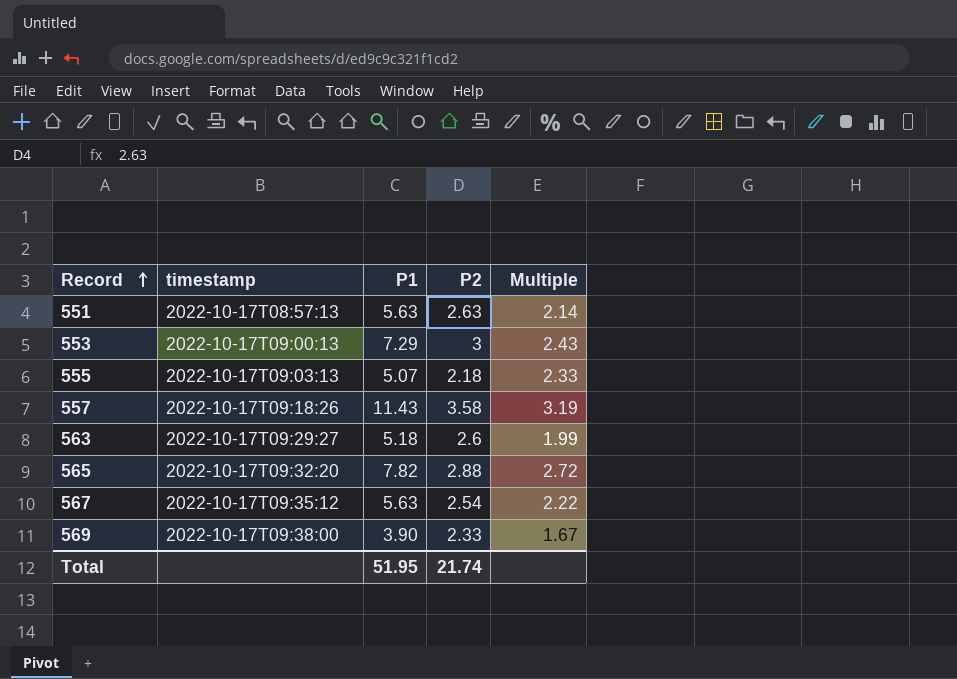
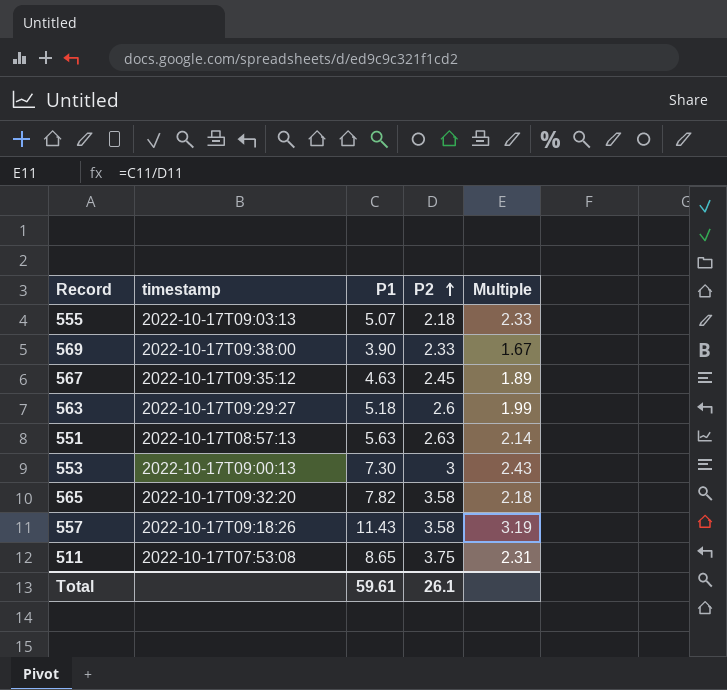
row order: Record ascending -> P2 ascending
567 | P1: 5.63 -> 4.63
567 | P2: 2.54 -> 2.45
567 | Multiple: 2.22 -> 1.89
553 | P1: 7.29 -> 7.30
565 | P2: 2.88 -> 3.58
565 | Multiple: 2.72 -> 2.18
row 511: none -> 2022-10-17T07:53:08 | 8.65 | 3.75 | 2.31
Total | P1: 51.95 -> 59.61
Total | P2: 21.74 -> 26.1

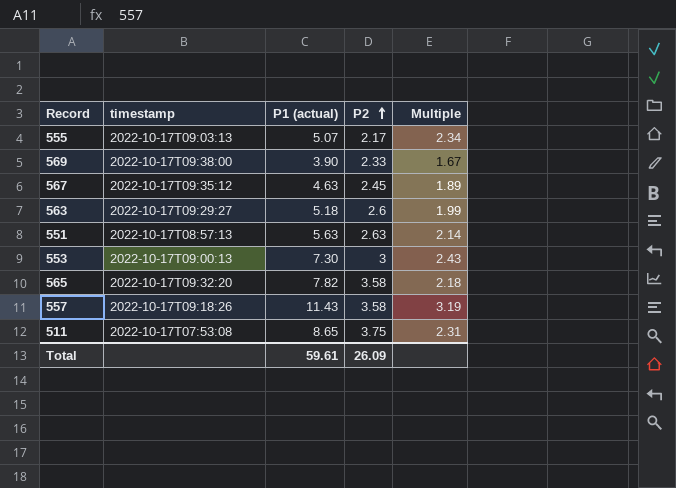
column name: P1 -> P1 (actual)
555 | P2: 2.18 -> 2.17
555 | Multiple: 2.33 -> 2.34
Total | P2: 26.1 -> 26.09

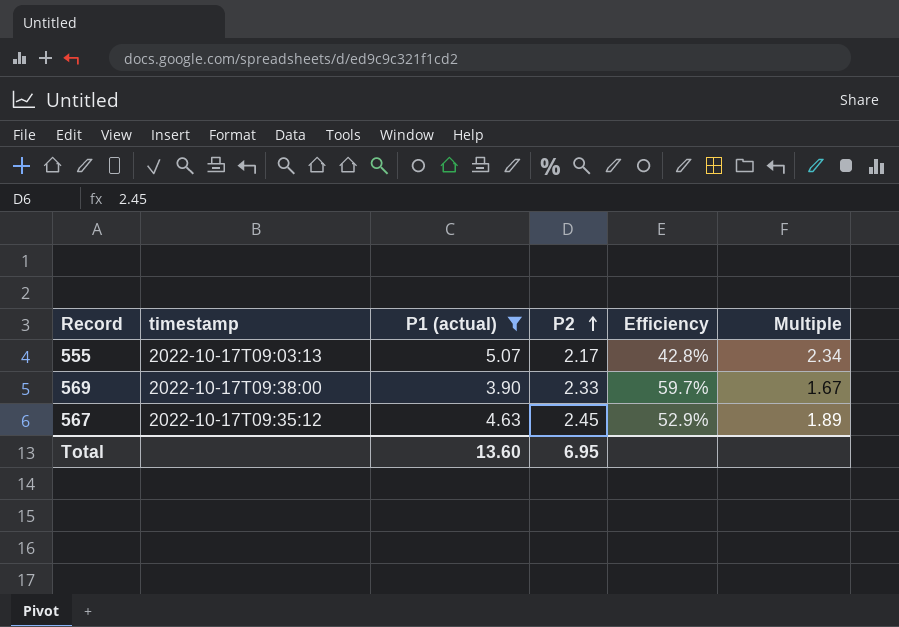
filter: none -> P1 (actual) <= 5.07
column Efficiency | formula: none -> [P2] / [P1 (actual)]
Total | P1 (actual): 59.61 -> 13.60
Total | P2: 26.09 -> 6.95

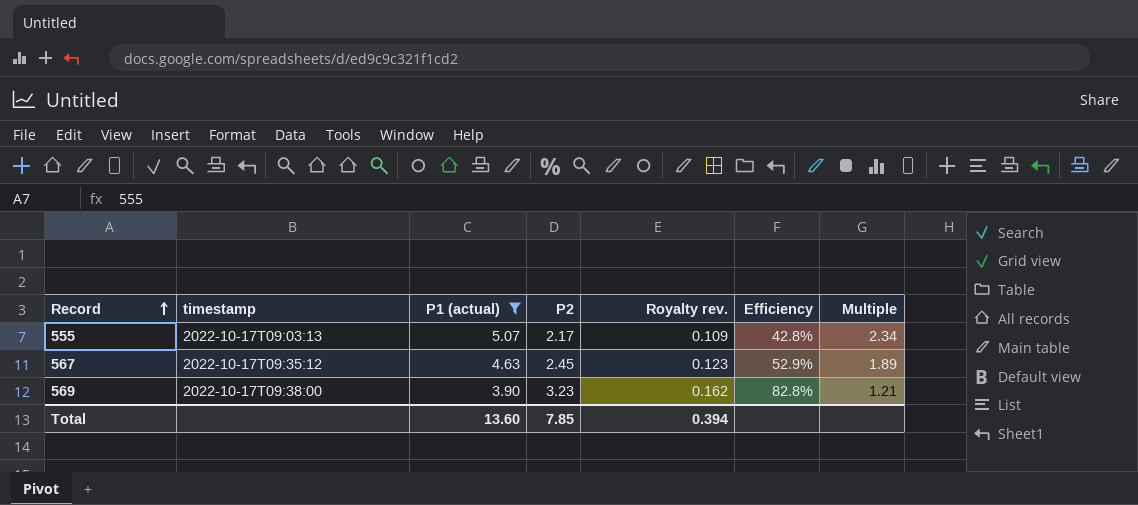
row order: P2 ascending -> Record ascending
column Royalty rev. | formula: none -> [P2] * 0.05
569 | P2: 2.33 -> 3.23
569 | Efficiency: 59.7% -> 82.8%
569 | Multiple: 1.67 -> 1.21
Total | P2: 6.95 -> 7.85

